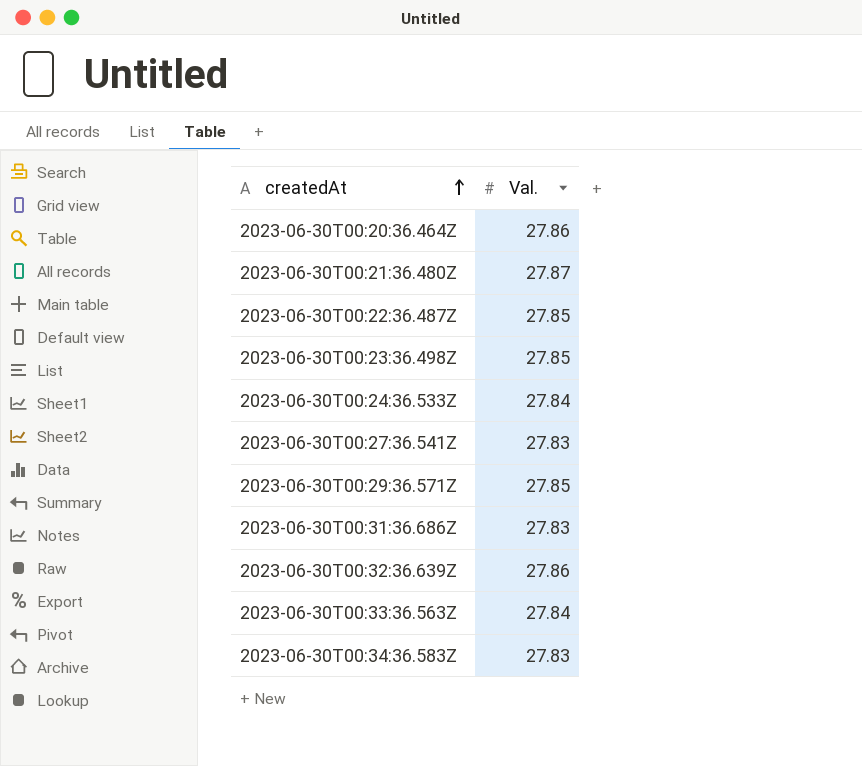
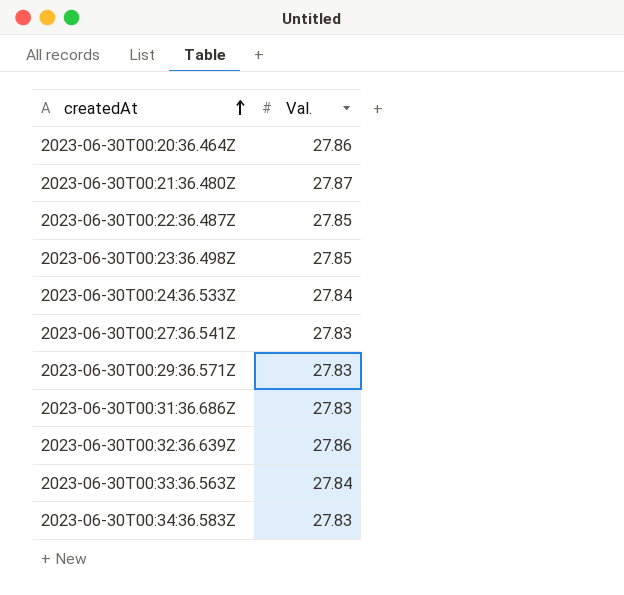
2023-06-30T00:29:36.571Z | Val.: 27.85 -> 27.83

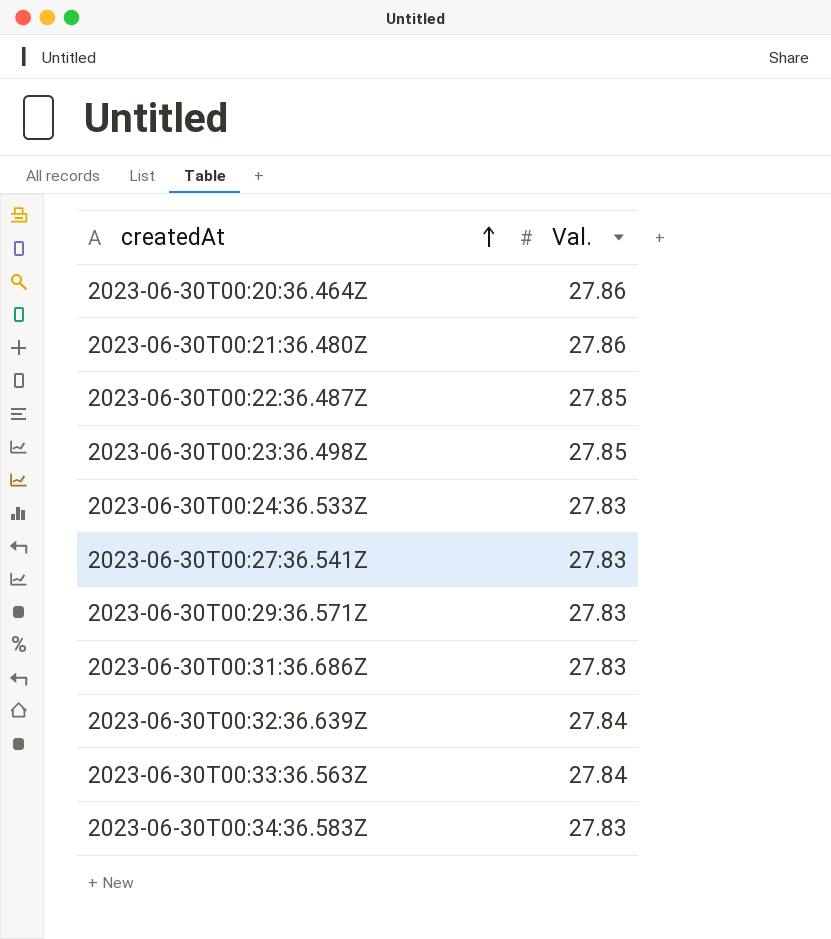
2023-06-30T00:21:36.480Z | Val.: 27.87 -> 27.86
2023-06-30T00:24:36.533Z | Val.: 27.84 -> 27.83
2023-06-30T00:32:36.639Z | Val.: 27.86 -> 27.84

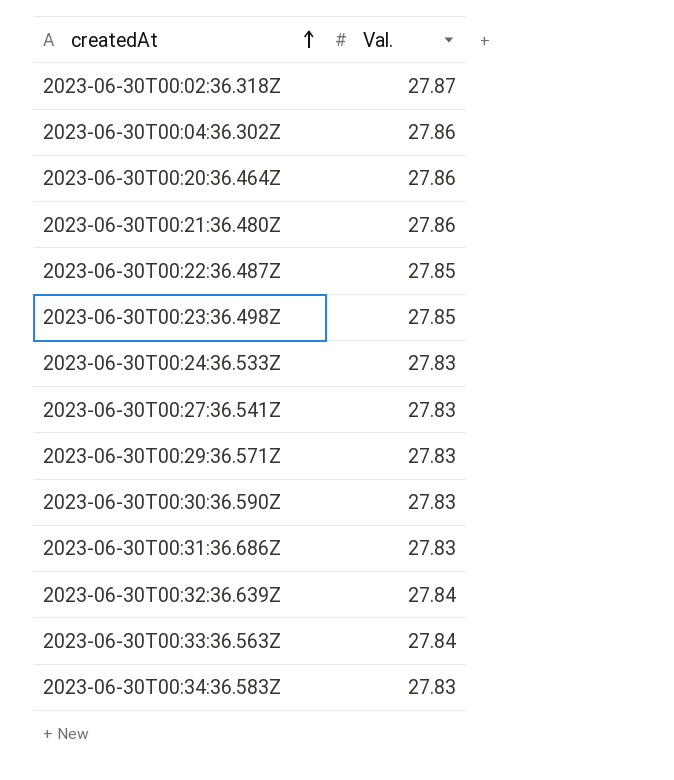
row 2023-06-30T00:02:36.318Z: none -> 27.87
row 2023-06-30T00:04:36.302Z: none -> 27.86
row 2023-06-30T00:30:36.590Z: none -> 27.83

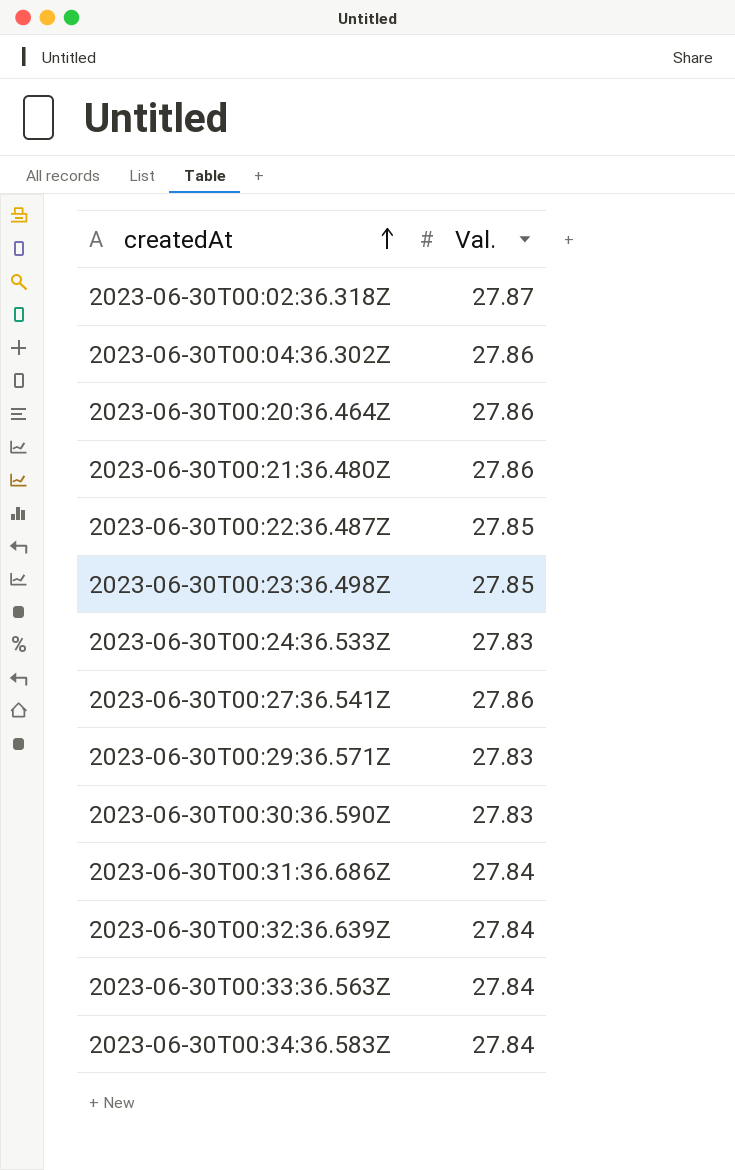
2023-06-30T00:27:36.541Z | Val.: 27.83 -> 27.86
2023-06-30T00:31:36.686Z | Val.: 27.83 -> 27.84
2023-06-30T00:34:36.583Z | Val.: 27.83 -> 27.84

